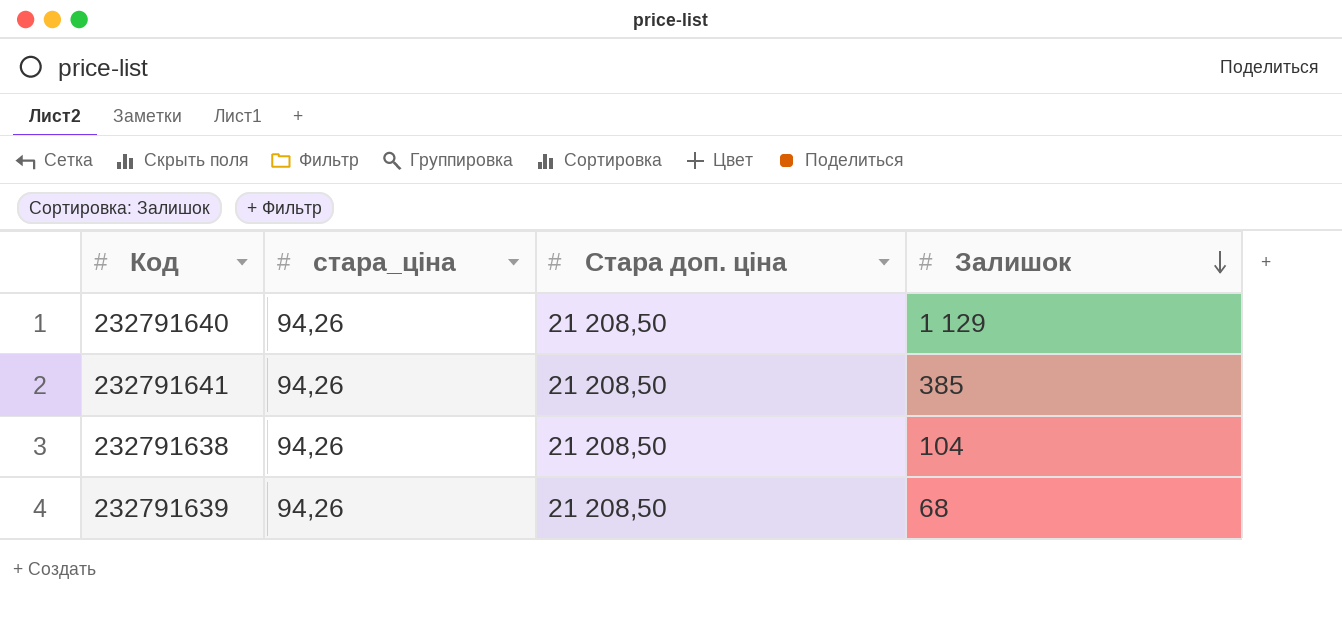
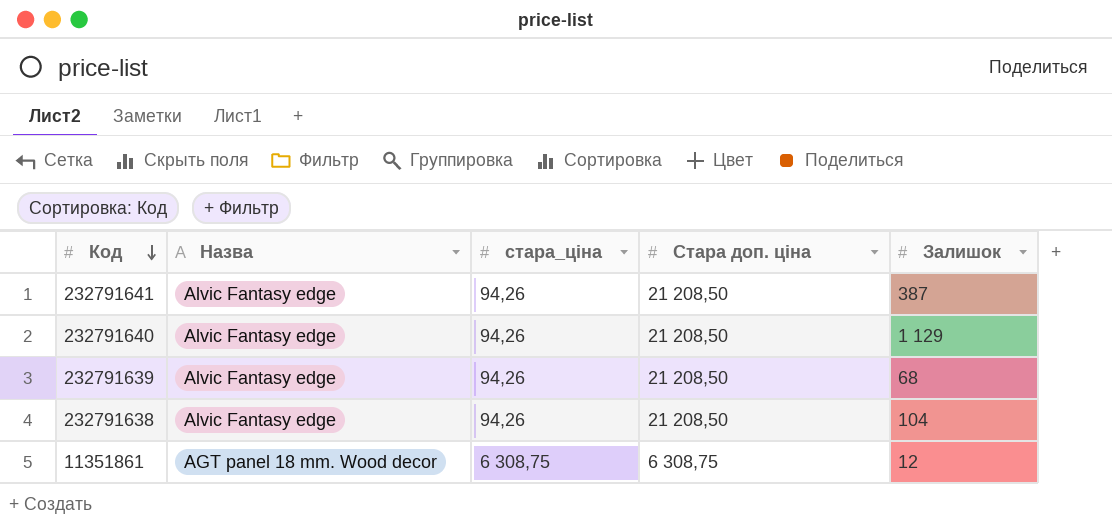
row order: Залишок descending -> Код descending
column Назва | position: none -> 2
232791641 | Залишок: 385 -> 387
row 11351861: none -> AGT panel 18 mm. Wood decor | 6 308,75 | 6 308,75 | 12

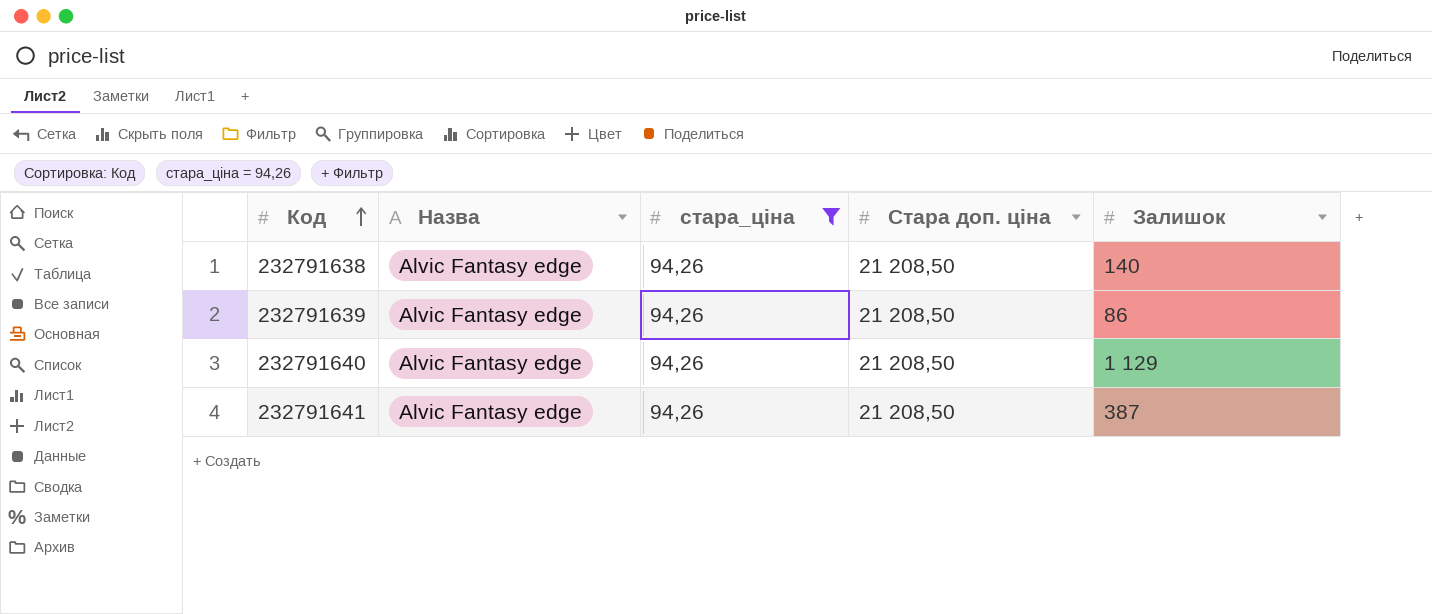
filter: none -> стара_ціна = 94,26
row order: Код descending -> Код ascending
232791638 | Залишок: 104 -> 140
232791639 | Залишок: 68 -> 86

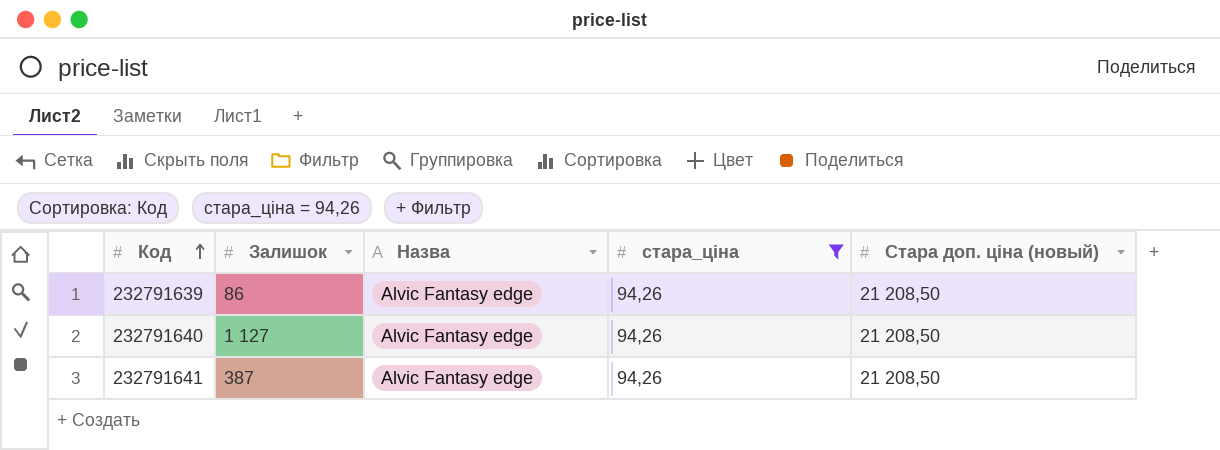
column Залишок | position: 5 -> 2
column name: Стара доп. ціна -> Стара доп. ціна (новый)
row 232791638: Alvic Fantasy edge | 94,26 | 21 208,50 | 140 -> none
232791640 | Залишок: 1 129 -> 1 127

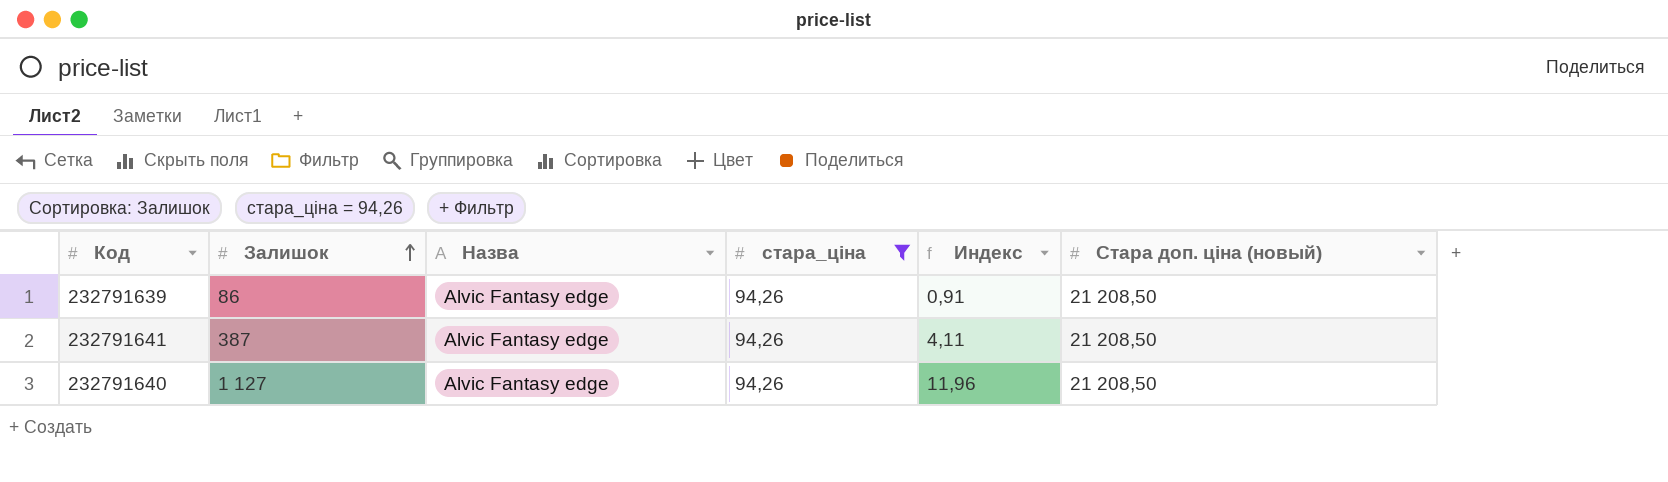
row order: Код ascending -> Залишок ascending
column Индекс | formula: none -> [Залишок] / [стара_ціна]

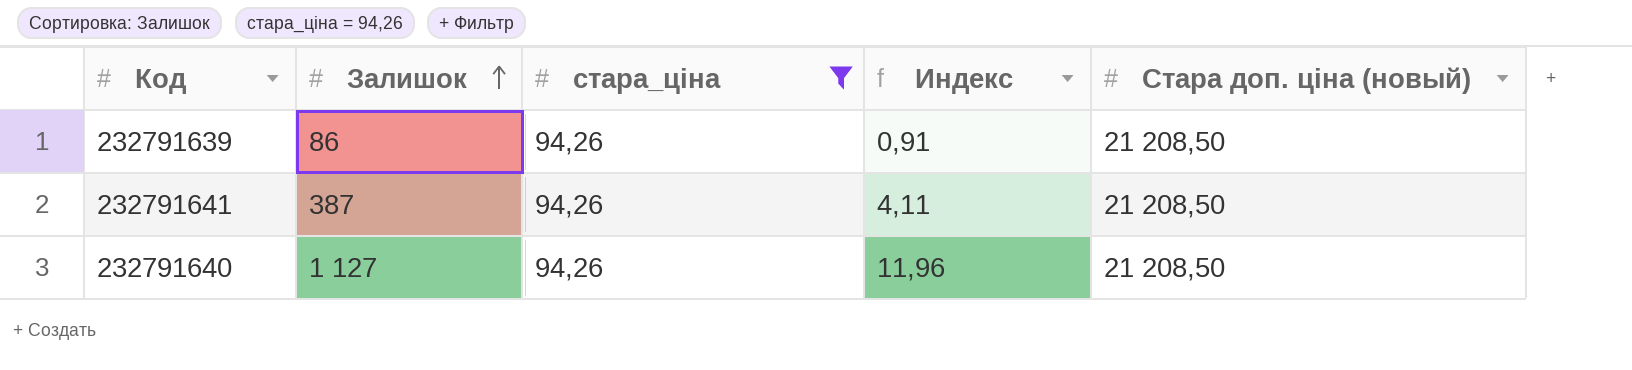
column Назва | position: 3 -> none

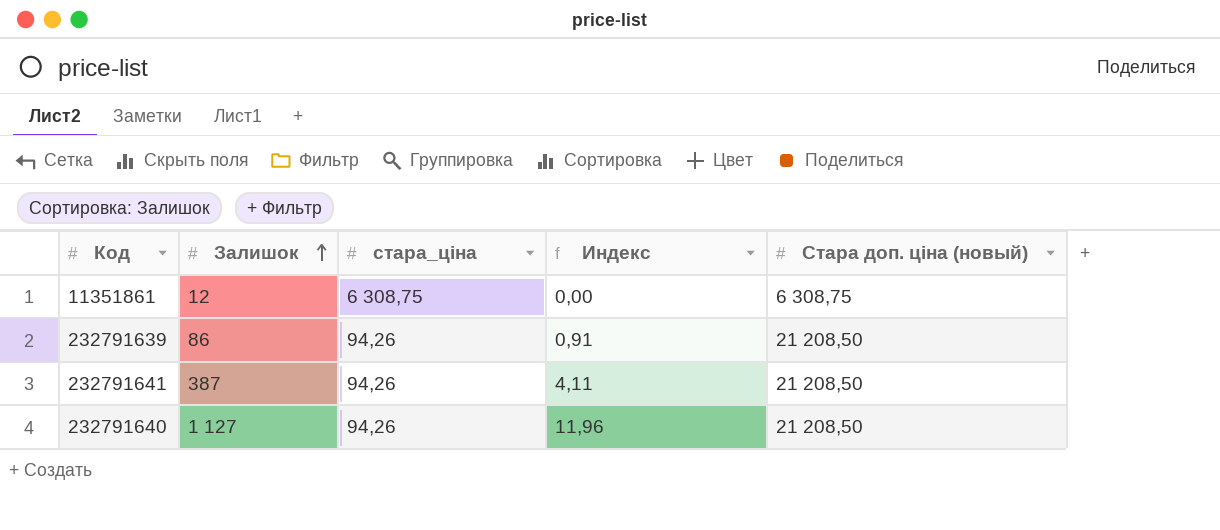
filter: стара_ціна = 94,26 -> none

